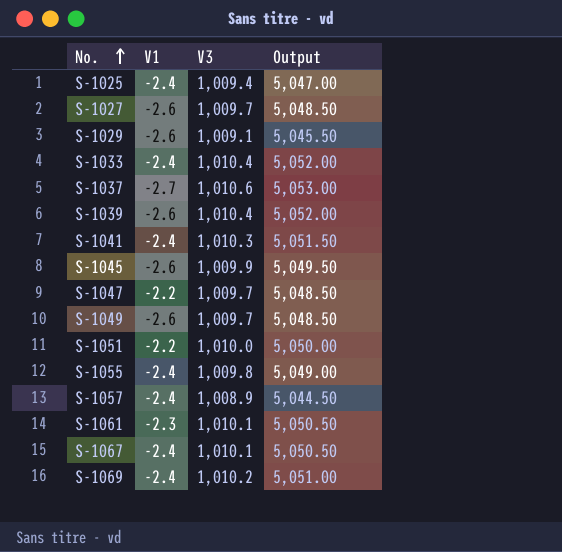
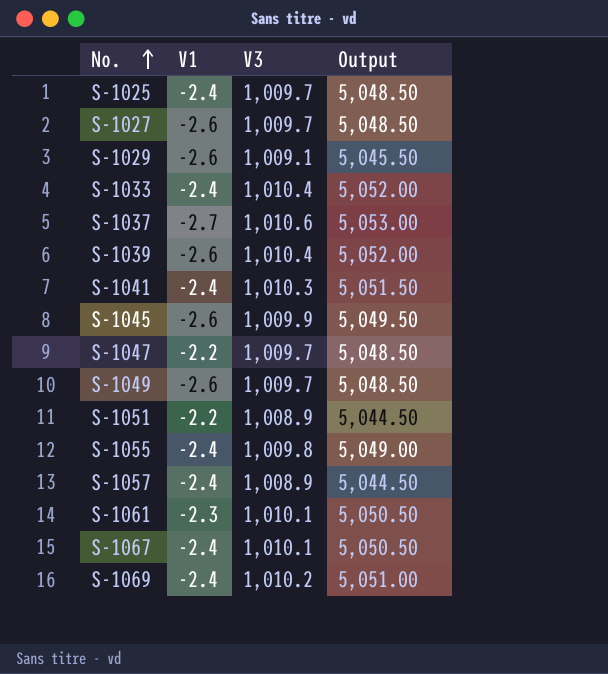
S-1025 | V3: 1,009.4 -> 1,009.7
S-1025 | Output: 5,047.00 -> 5,048.50
S-1051 | V3: 1,010.0 -> 1,008.9
S-1051 | Output: 5,050.00 -> 5,044.50

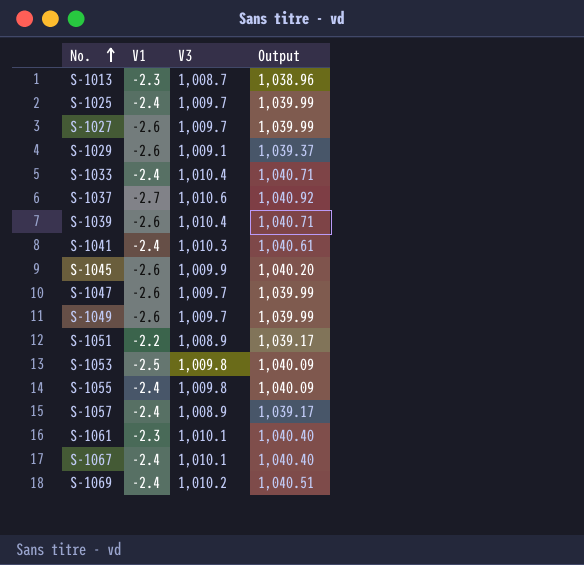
column Output | formula: [V3] * 5 -> [V3] * 1.03
row S-1013: none -> -2.3 | 1,008.7 | 1,038.96
S-1047 | V1: -2.2 -> -2.6
row S-1053: none -> -2.5 | 1,009.8 | 1,040.09

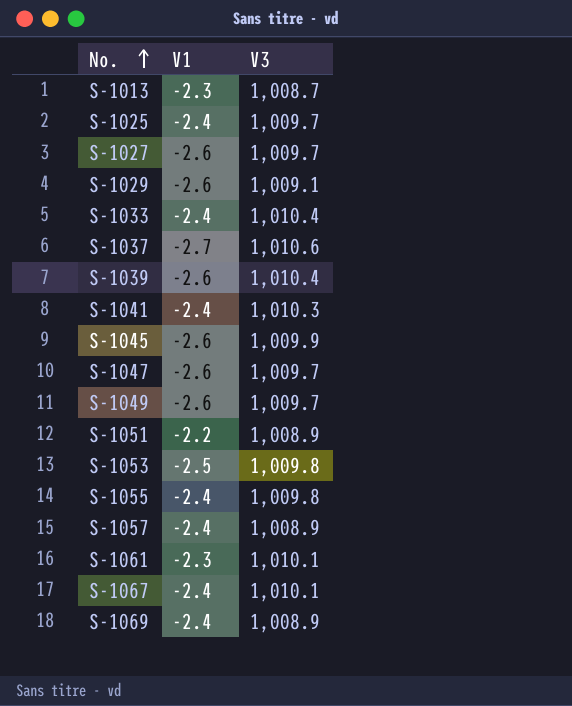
column Output | formula: [V3] * 1.03 -> none
S-1069 | V3: 1,010.2 -> 1,008.9

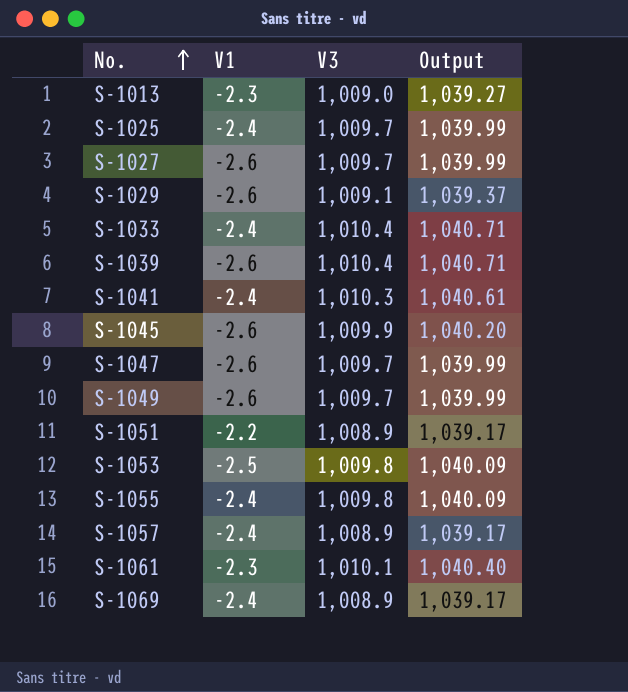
column Output | formula: none -> [V3] * 1.03
row S-1037: -2.7 | 1,010.6 -> none
row S-1067: -2.4 | 1,010.1 -> none
S-1013 | V3: 1,008.7 -> 1,009.0

